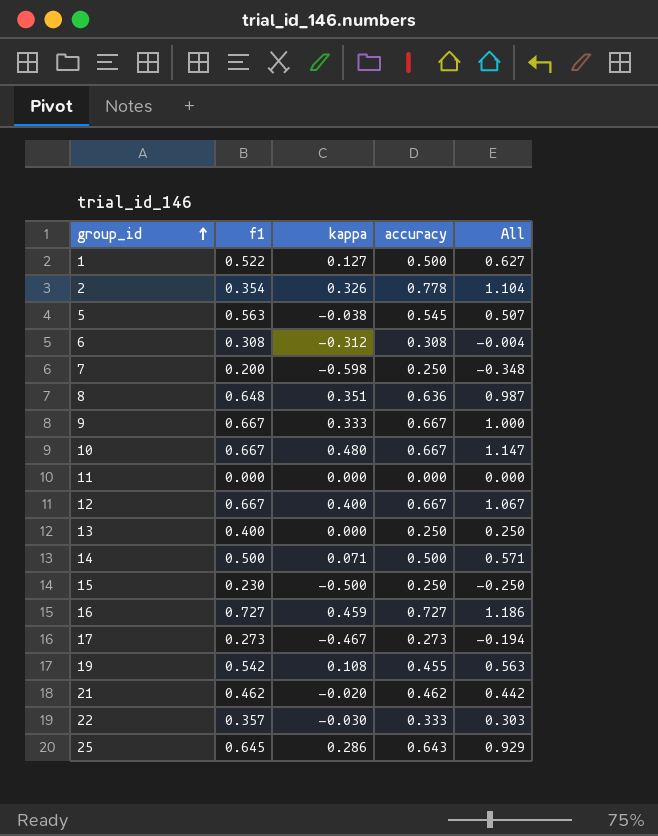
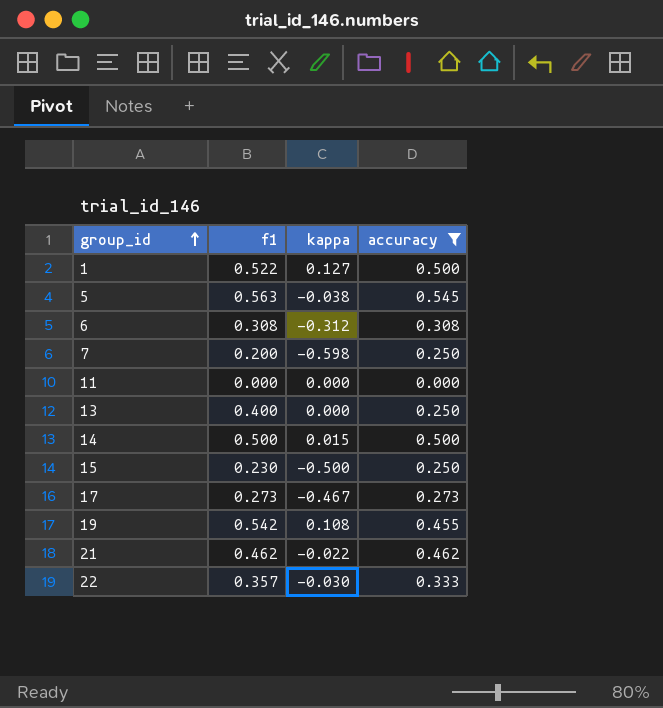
filter: none -> accuracy <= 0.545
column All | formula: [kappa] + [accuracy] -> none
14 | kappa: 0.071 -> 0.015
21 | kappa: -0.020 -> -0.022

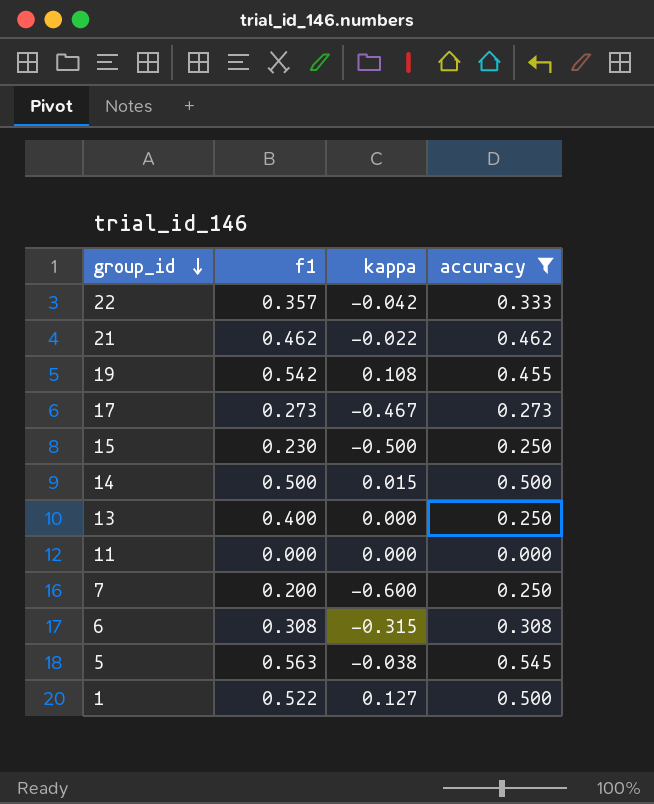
row order: group_id ascending -> group_id descending
22 | kappa: -0.030 -> -0.042
7 | kappa: -0.598 -> -0.600
6 | kappa: -0.312 -> -0.315

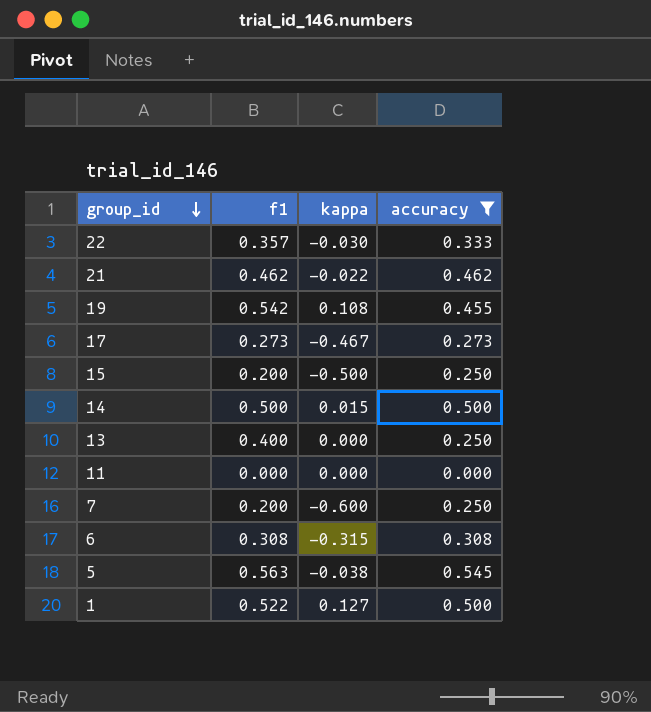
22 | kappa: -0.042 -> -0.030
15 | f1: 0.230 -> 0.200

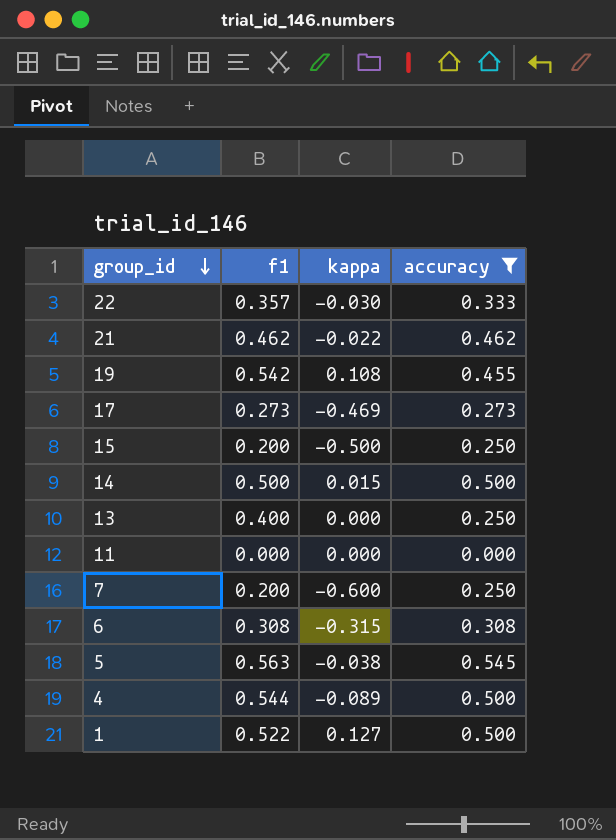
17 | kappa: -0.467 -> -0.469
row 4: none -> 0.544 | -0.089 | 0.500

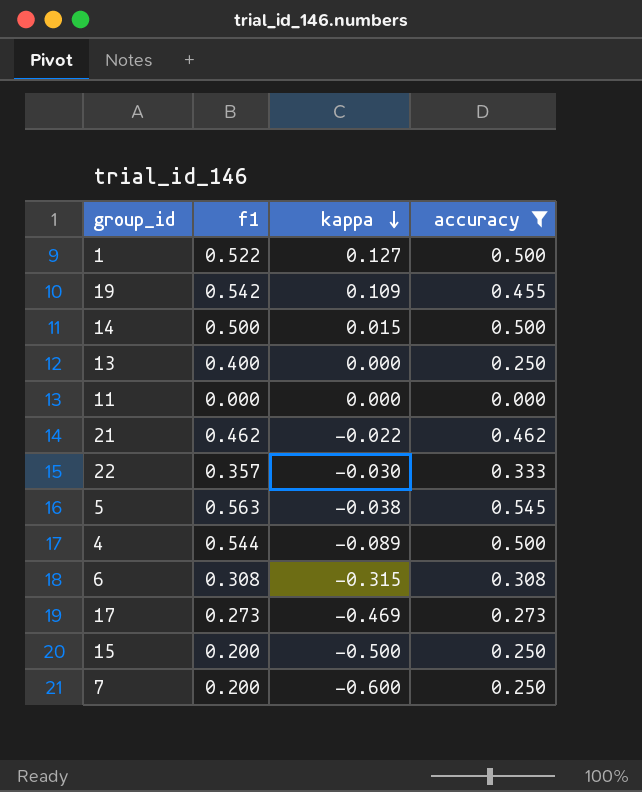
row order: group_id descending -> kappa descending
19 | kappa: 0.108 -> 0.109

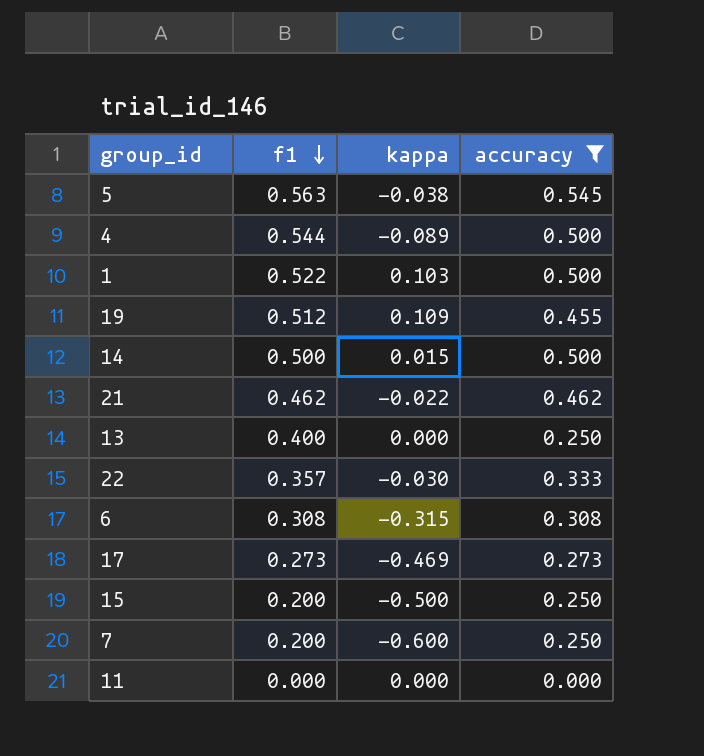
row order: kappa descending -> f1 descending
1 | kappa: 0.127 -> 0.103
19 | f1: 0.542 -> 0.512

